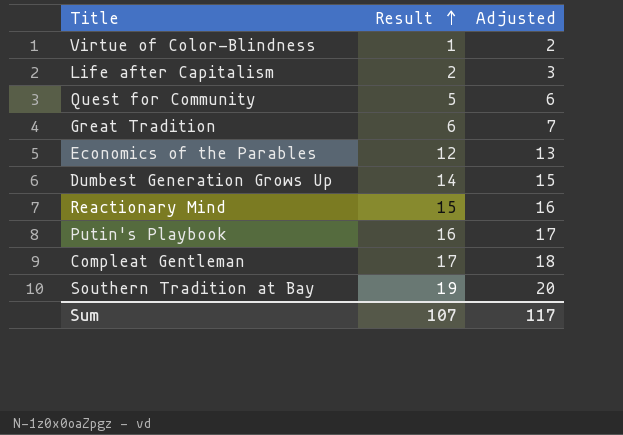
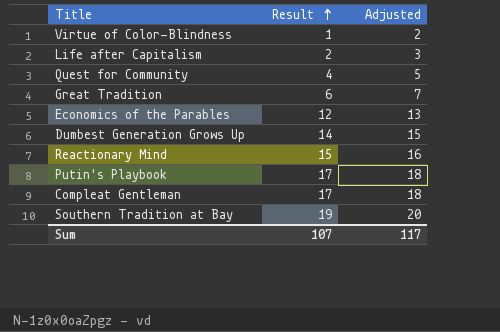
Quest for Community | Result: 5 -> 4
Quest for Community | Adjusted: 6 -> 5
Putin's Playbook | Result: 16 -> 17
Putin's Playbook | Adjusted: 17 -> 18

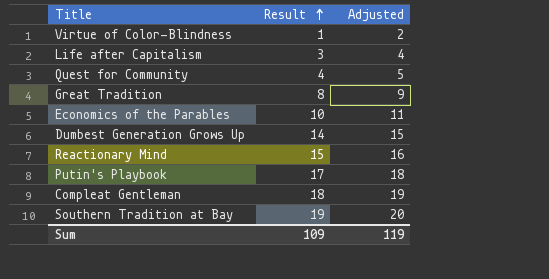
Life after Capitalism | Result: 2 -> 3
Life after Capitalism | Adjusted: 3 -> 4
Great Tradition | Result: 6 -> 8
Great Tradition | Adjusted: 7 -> 9
Economics of the Parables | Result: 12 -> 10
Economics of the Parables | Adjusted: 13 -> 11
Compleat Gentleman | Result: 17 -> 18
Compleat Gentleman | Adjusted: 18 -> 19
Sum | Result: 107 -> 109
Sum | Adjusted: 117 -> 119

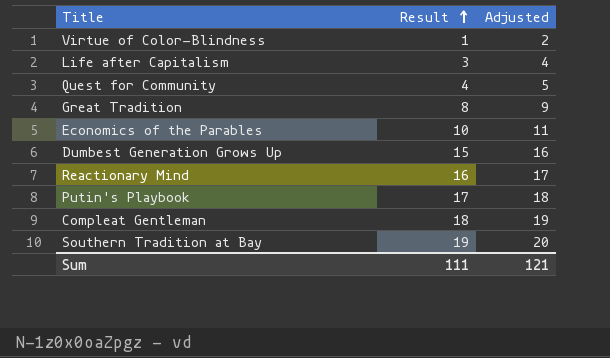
Dumbest Generation Grows Up | Result: 14 -> 15
Dumbest Generation Grows Up | Adjusted: 15 -> 16
Reactionary Mind | Result: 15 -> 16
Reactionary Mind | Adjusted: 16 -> 17
Sum | Result: 109 -> 111
Sum | Adjusted: 119 -> 121

